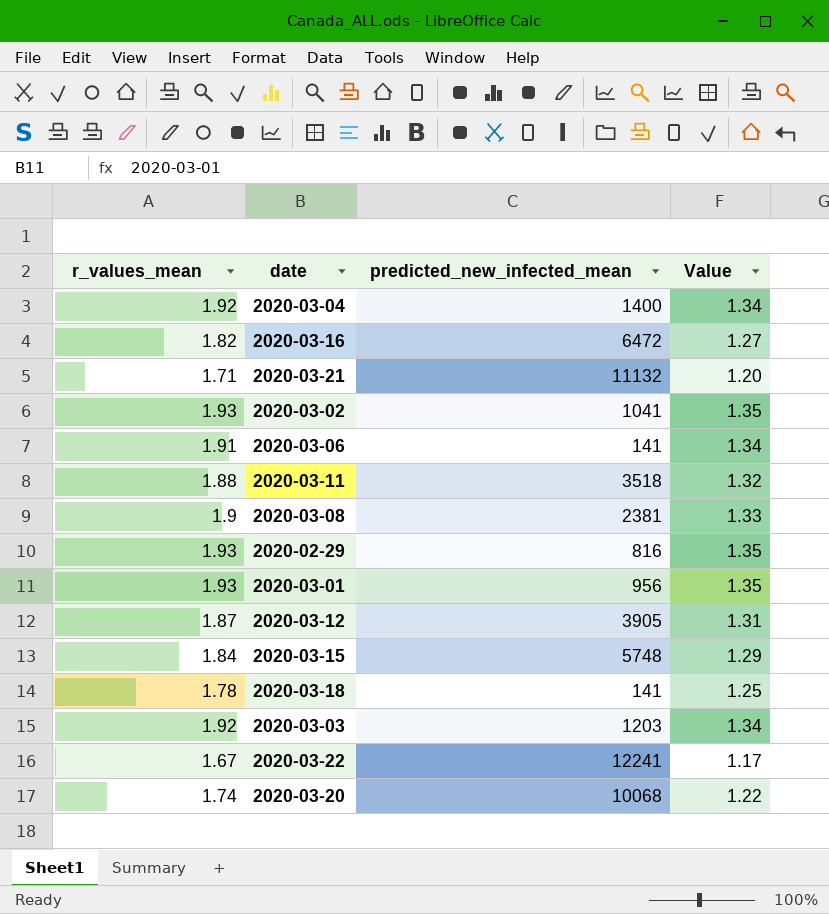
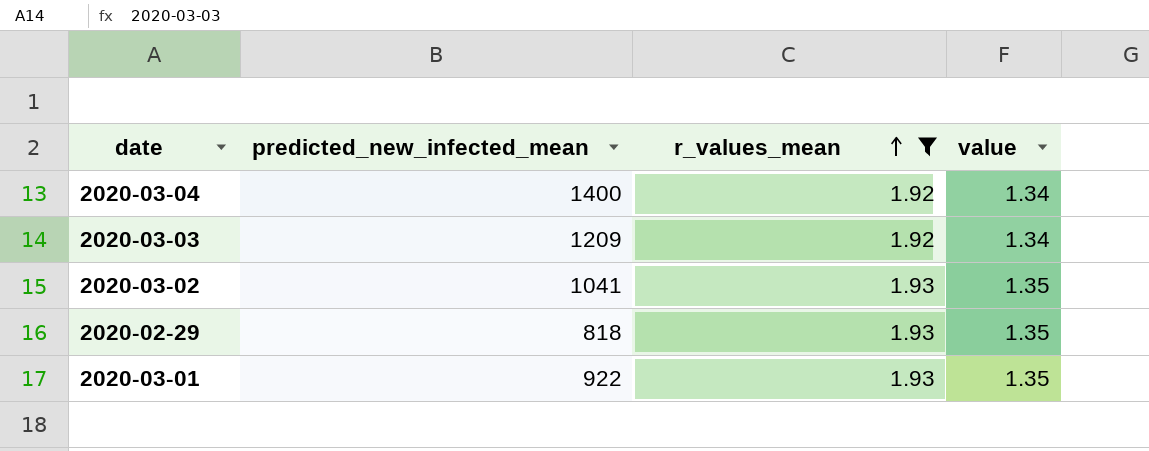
filter: none -> r_values_mean >= 1.92
row order: none -> r_values_mean ascending
column r_values_mean | position: 1 -> 3
column name: Value -> value
2020-03-03 | predicted_new_infected_mean: 1203 -> 1209
2020-02-29 | predicted_new_infected_mean: 816 -> 818
2020-03-01 | predicted_new_infected_mean: 956 -> 922

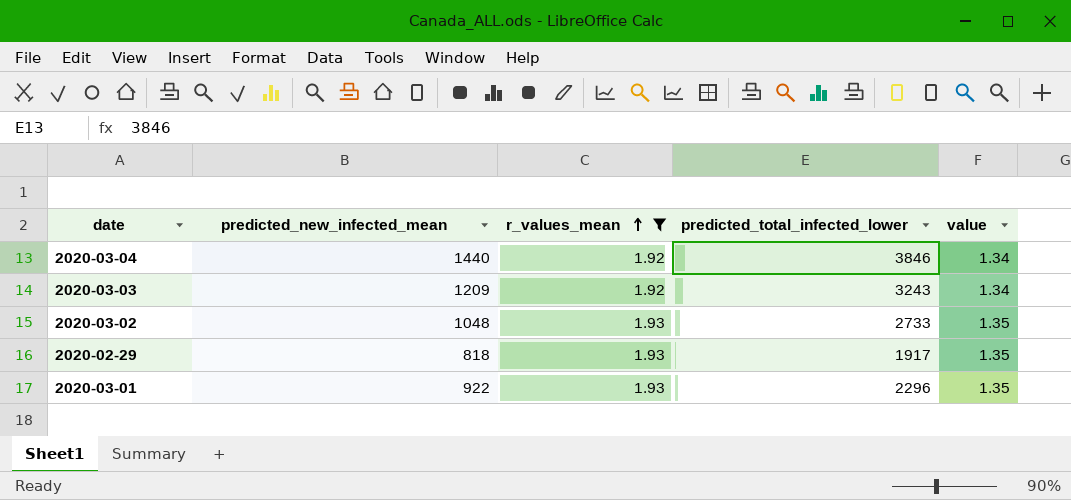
column predicted_total_infected_lower | position: none -> 4
2020-03-04 | predicted_new_infected_mean: 1400 -> 1440
2020-03-02 | predicted_new_infected_mean: 1041 -> 1048

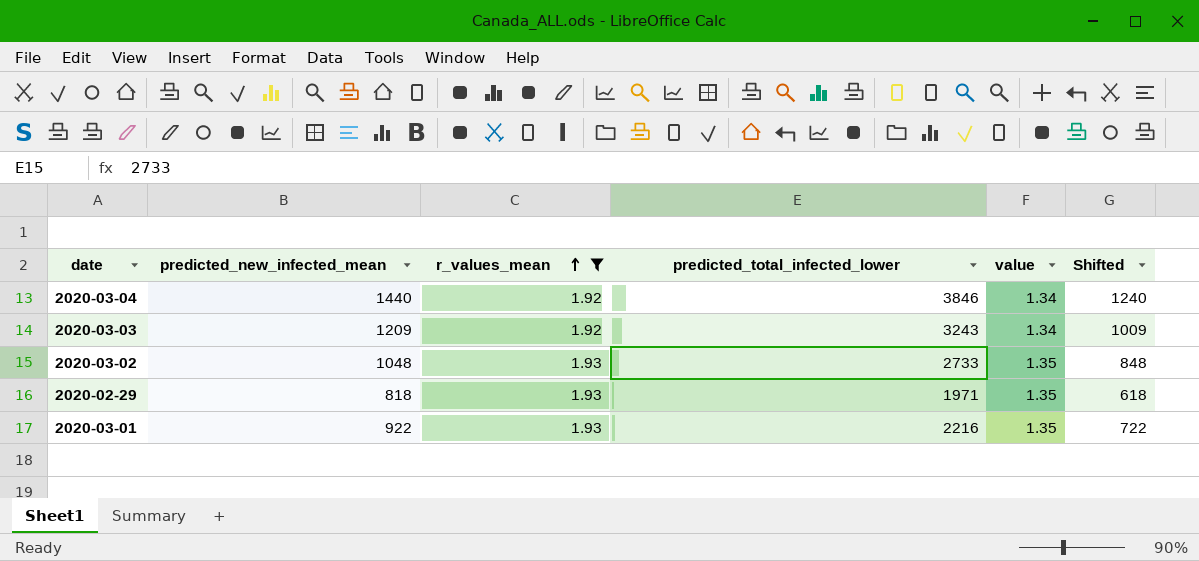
column Shifted | formula: none -> [predicted_new_infected_mean] - 200
2020-02-29 | predicted_total_infected_lower: 1917 -> 1971
2020-03-01 | predicted_total_infected_lower: 2296 -> 2216

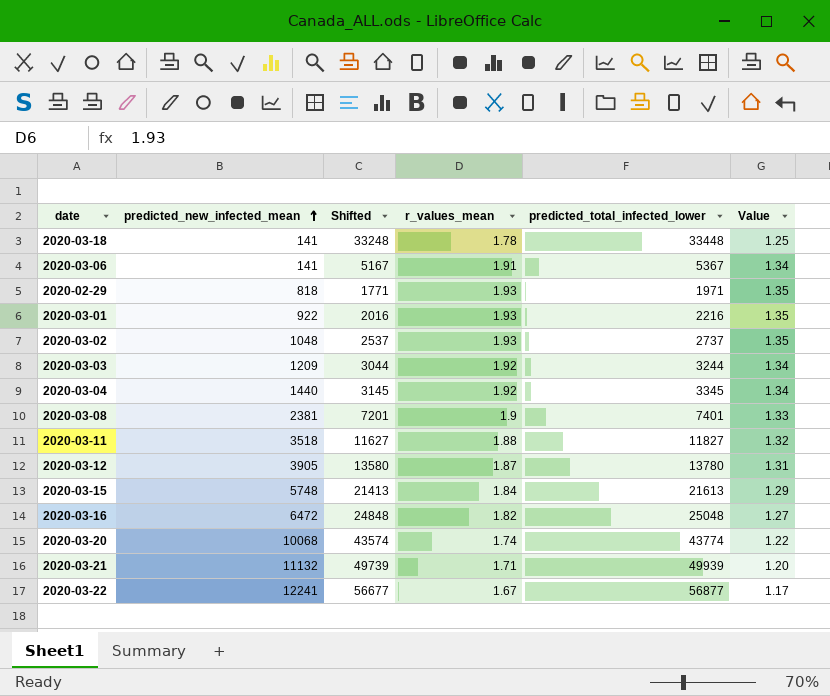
filter: r_values_mean >= 1.92 -> none
row order: r_values_mean ascending -> predicted_new_infected_mean ascending
column Shifted | formula: [predicted_new_infected_mean] - 200 -> [predicted_total_infected_lower] - 200
column Shifted | position: 6 -> 3
column name: value -> Value
2020-03-02 | predicted_total_infected_lower: 2733 -> 2737
2020-03-03 | predicted_total_infected_lower: 3243 -> 3244
2020-03-04 | predicted_total_infected_lower: 3846 -> 3345

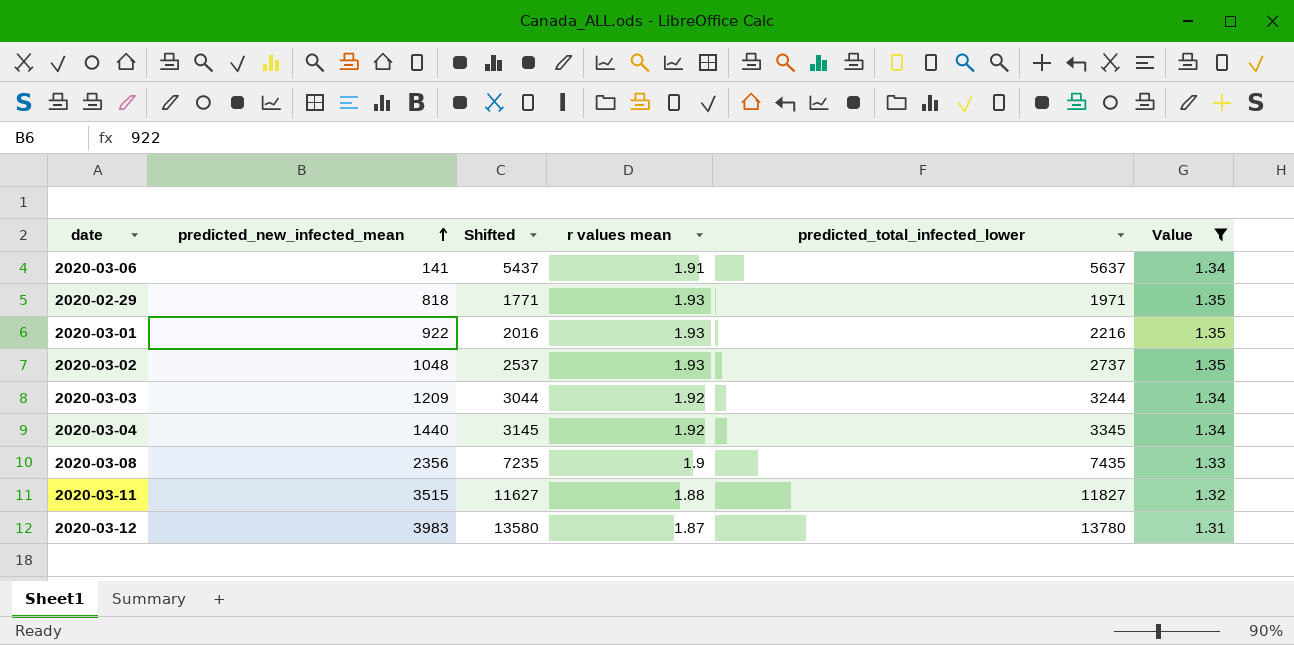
filter: none -> Value >= 1.31
column name: r_values_mean -> r values mean
2020-03-06 | Shifted: 5167 -> 5437
2020-03-06 | predicted_total_infected_lower: 5367 -> 5637
2020-03-08 | predicted_new_infected_mean: 2381 -> 2356
2020-03-08 | Shifted: 7201 -> 7235
2020-03-08 | predicted_total_infected_lower: 7401 -> 7435
2020-03-11 | predicted_new_infected_mean: 3518 -> 3515
2020-03-12 | predicted_new_infected_mean: 3905 -> 3983

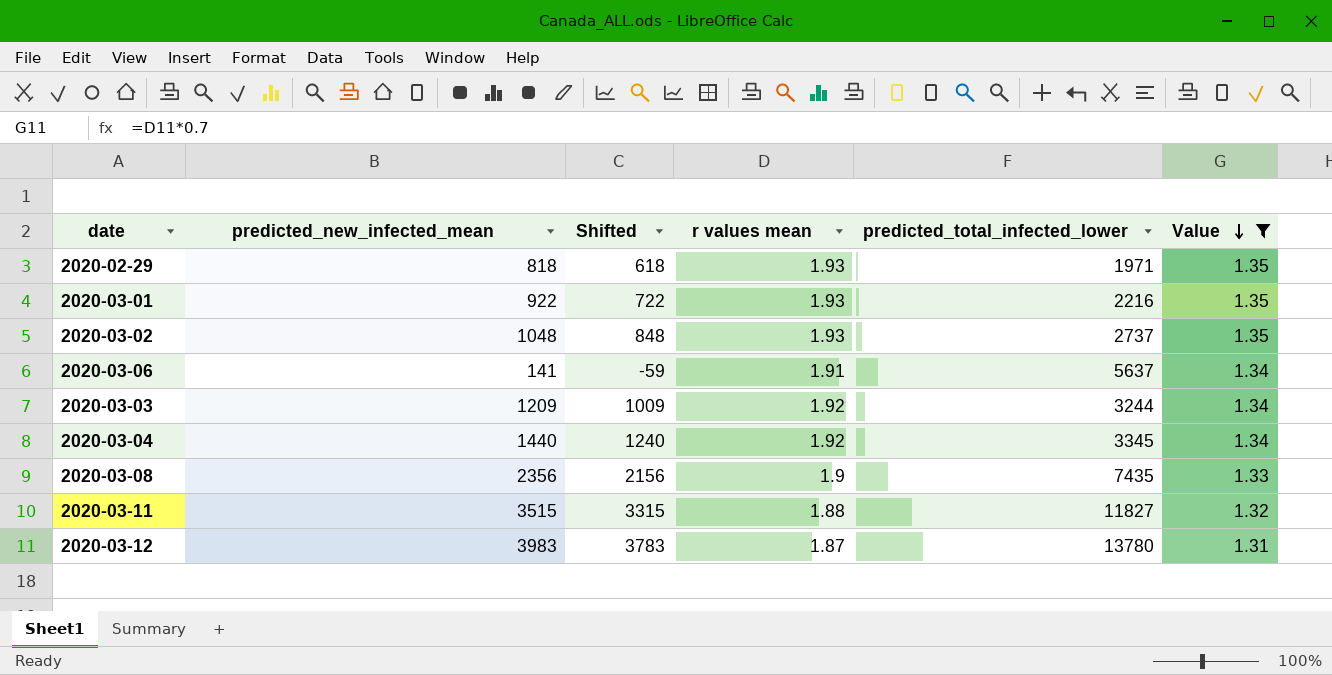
row order: predicted_new_infected_mean ascending -> Value descending
column Shifted | formula: [predicted_total_infected_lower] - 200 -> [predicted_new_infected_mean] - 200

